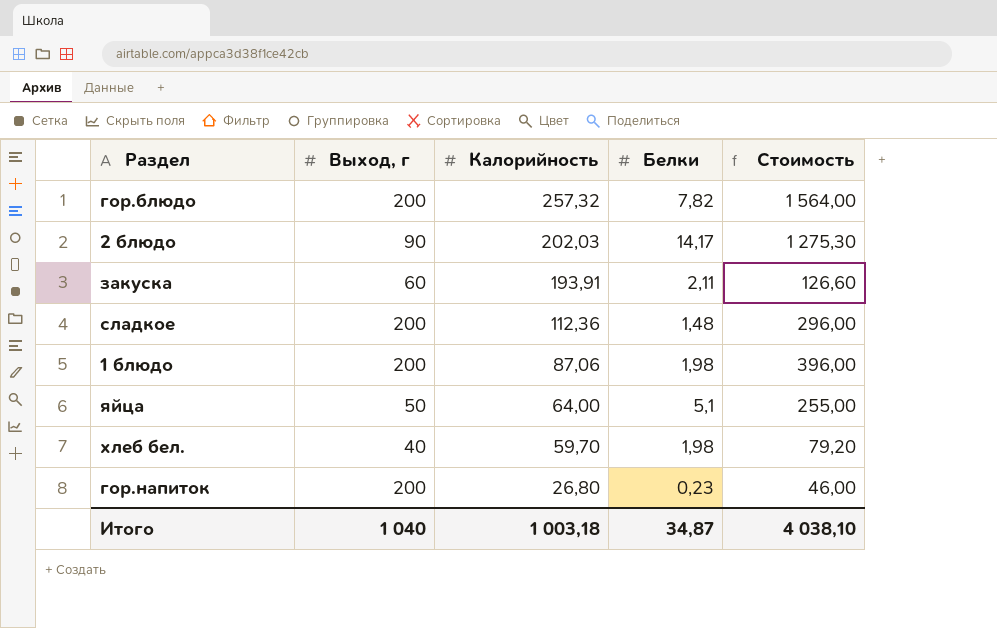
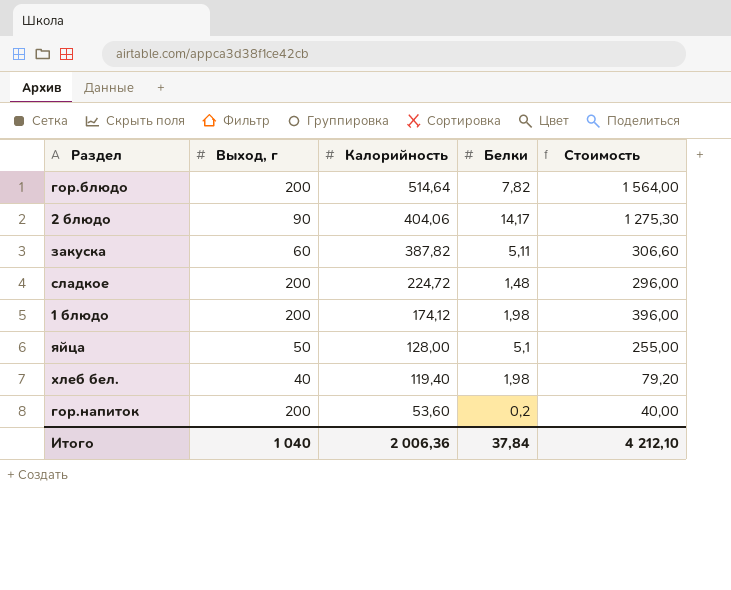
гор.блюдо | Калорийность: 257,32 -> 514,64
2 блюдо | Калорийность: 202,03 -> 404,06
закуска | Калорийность: 193,91 -> 387,82
закуска | Белки: 2,11 -> 5,11
закуска | Стоимость: 126,60 -> 306,60
сладкое | Калорийность: 112,36 -> 224,72
1 блюдо | Калорийность: 87,06 -> 174,12
яйца | Калорийность: 64,00 -> 128,00
хлеб бел. | Калорийность: 59,70 -> 119,40
гор.напиток | Калорийность: 26,80 -> 53,60
гор.напиток | Белки: 0,23 -> 0,2
гор.напиток | Стоимость: 46,00 -> 40,00
Итого | Калорийность: 1 003,18 -> 2 006,36
Итого | Белки: 34,87 -> 37,84
Итого | Стоимость: 4 038,10 -> 4 212,10

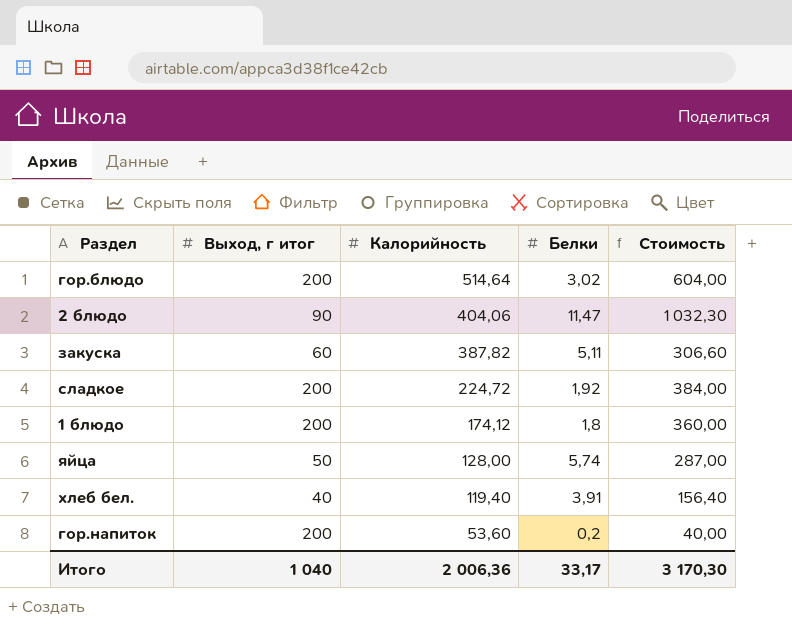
column name: Выход, г -> Выход, г итог
гор.блюдо | Белки: 7,82 -> 3,02
гор.блюдо | Стоимость: 1 564,00 -> 604,00
2 блюдо | Белки: 14,17 -> 11,47
2 блюдо | Стоимость: 1 275,30 -> 1 032,30
сладкое | Белки: 1,48 -> 1,92
сладкое | Стоимость: 296,00 -> 384,00
1 блюдо | Белки: 1,98 -> 1,8
1 блюдо | Стоимость: 396,00 -> 360,00
яйца | Белки: 5,1 -> 5,74
яйца | Стоимость: 255,00 -> 287,00
хлеб бел. | Белки: 1,98 -> 3,91
хлеб бел. | Стоимость: 79,20 -> 156,40
Итого | Белки: 37,84 -> 33,17
Итого | Стоимость: 4 212,10 -> 3 170,30

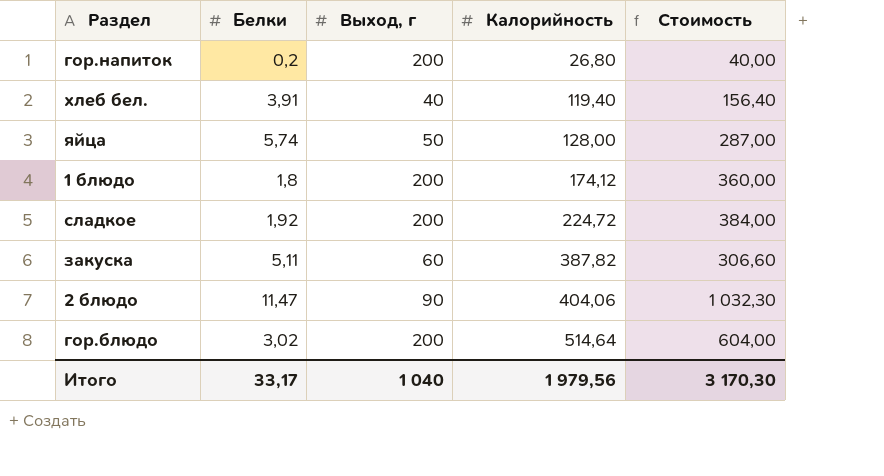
row order: Калорийность descending -> Калорийность ascending
column Белки | position: 4 -> 2
column name: Выход, г итог -> Выход, г
гор.напиток | Калорийность: 53,60 -> 26,80
Итого | Калорийность: 2 006,36 -> 1 979,56

